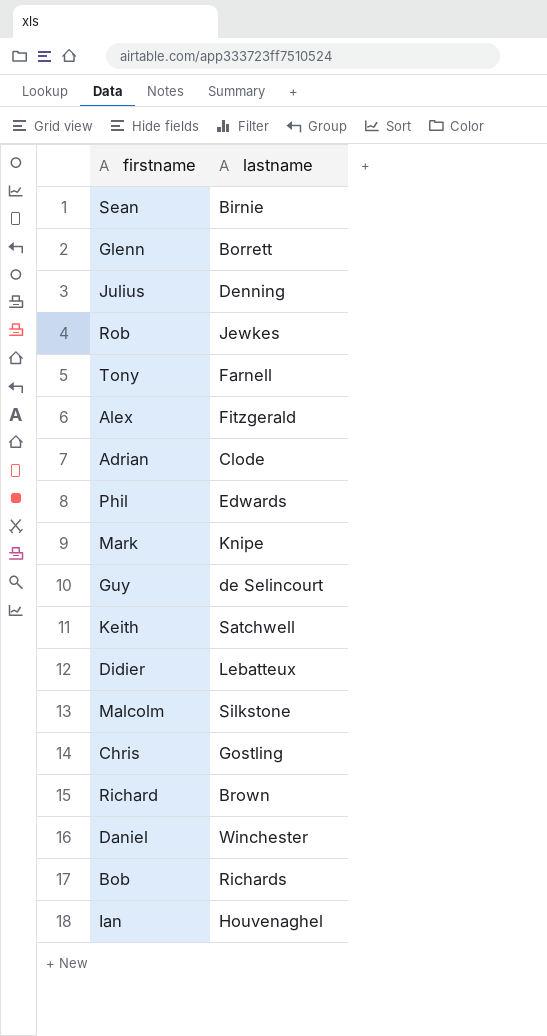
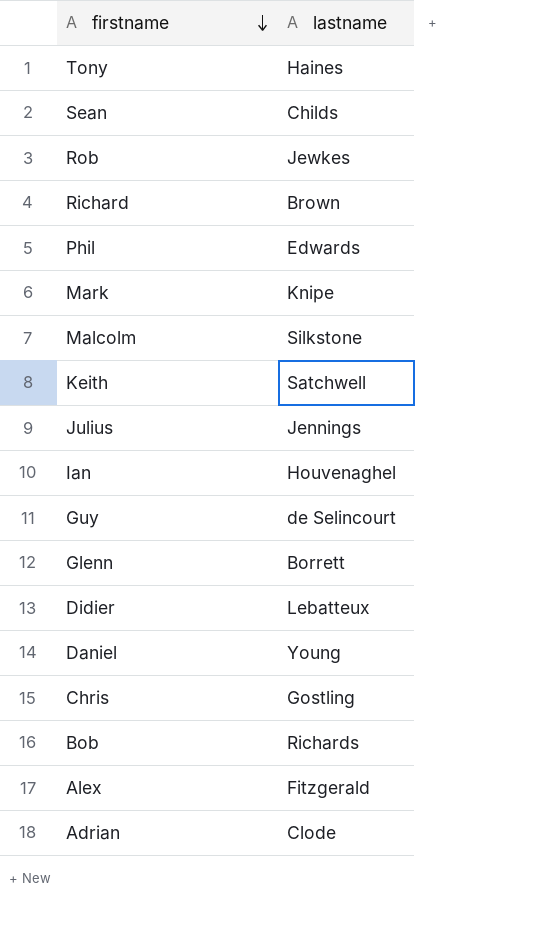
row order: none -> firstname descending
Tony | lastname: Farnell -> Haines
Sean | lastname: Birnie -> Childs
Julius | lastname: Denning -> Jennings
Daniel | lastname: Winchester -> Young

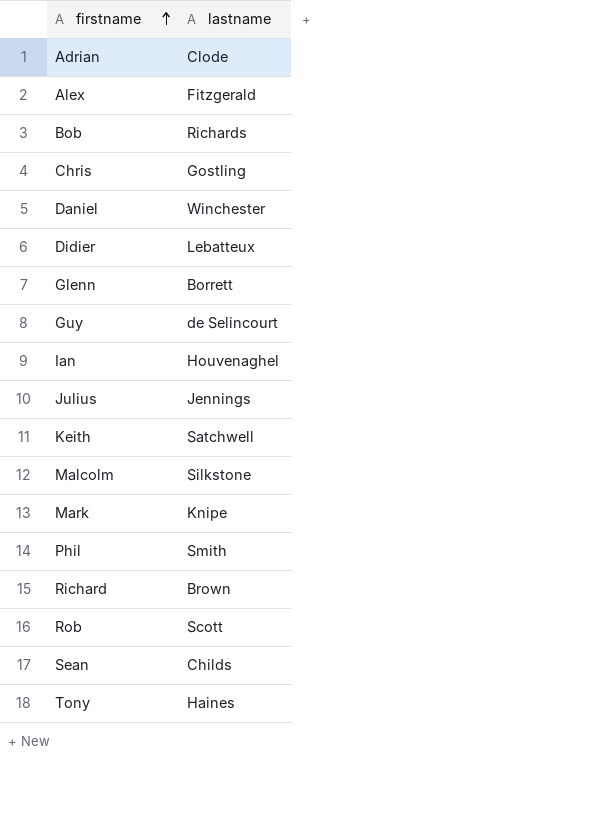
row order: firstname descending -> firstname ascending
Daniel | lastname: Young -> Winchester
Phil | lastname: Edwards -> Smith
Rob | lastname: Jewkes -> Scott

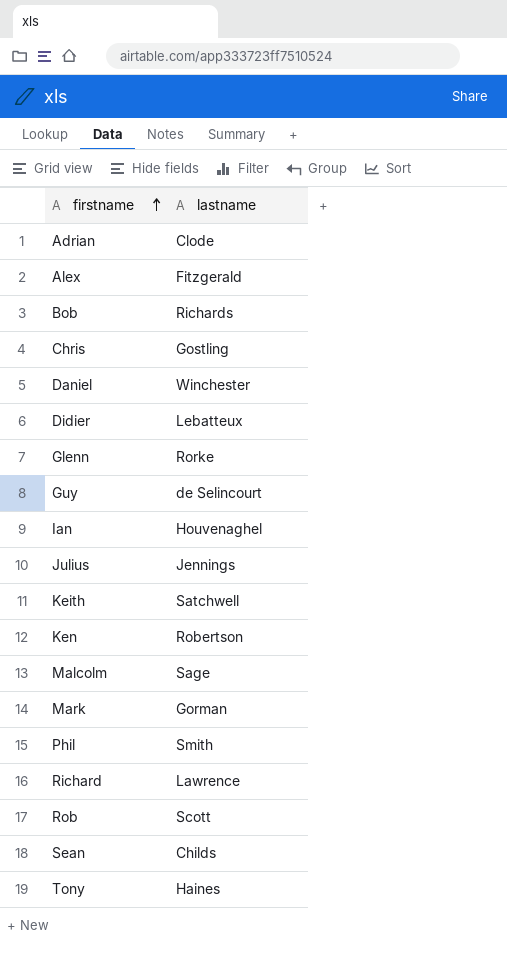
Glenn | lastname: Borrett -> Rorke
row Ken: none -> Robertson
Malcolm | lastname: Silkstone -> Sage
Mark | lastname: Knipe -> Gorman
Richard | lastname: Brown -> Lawrence

